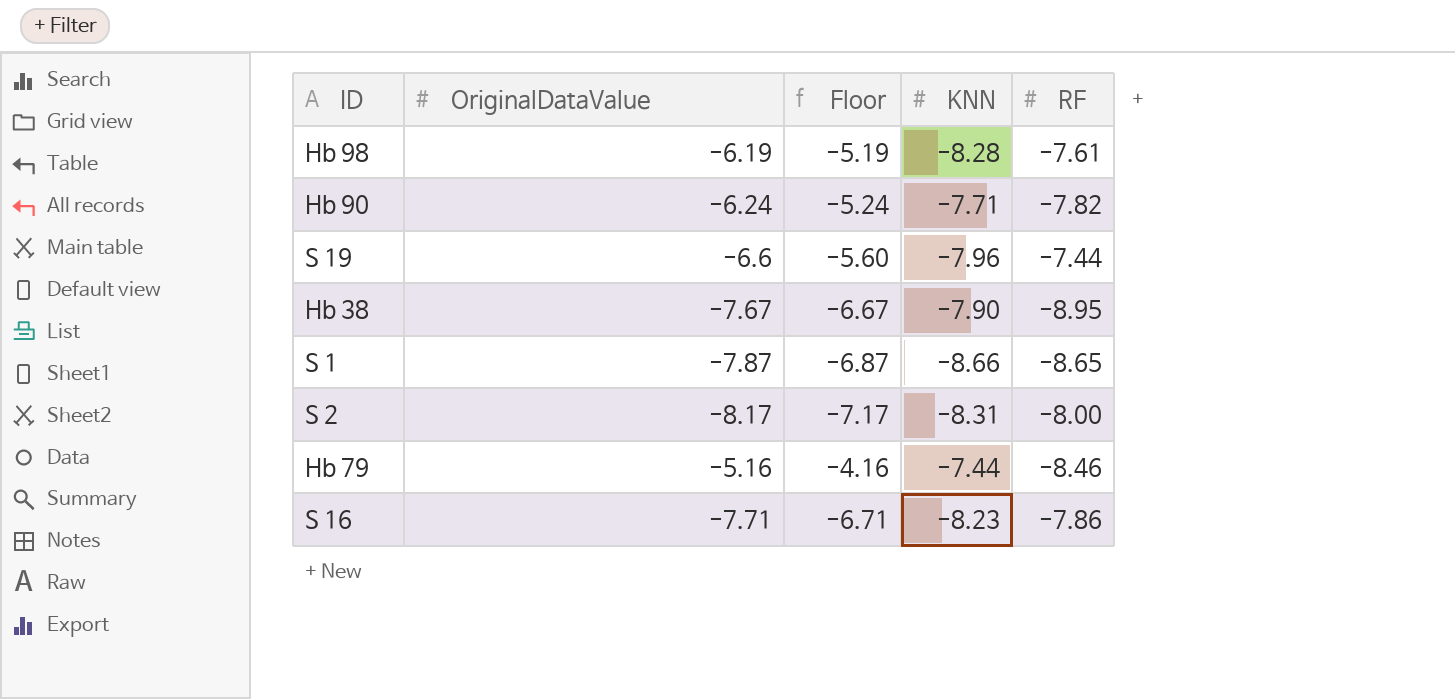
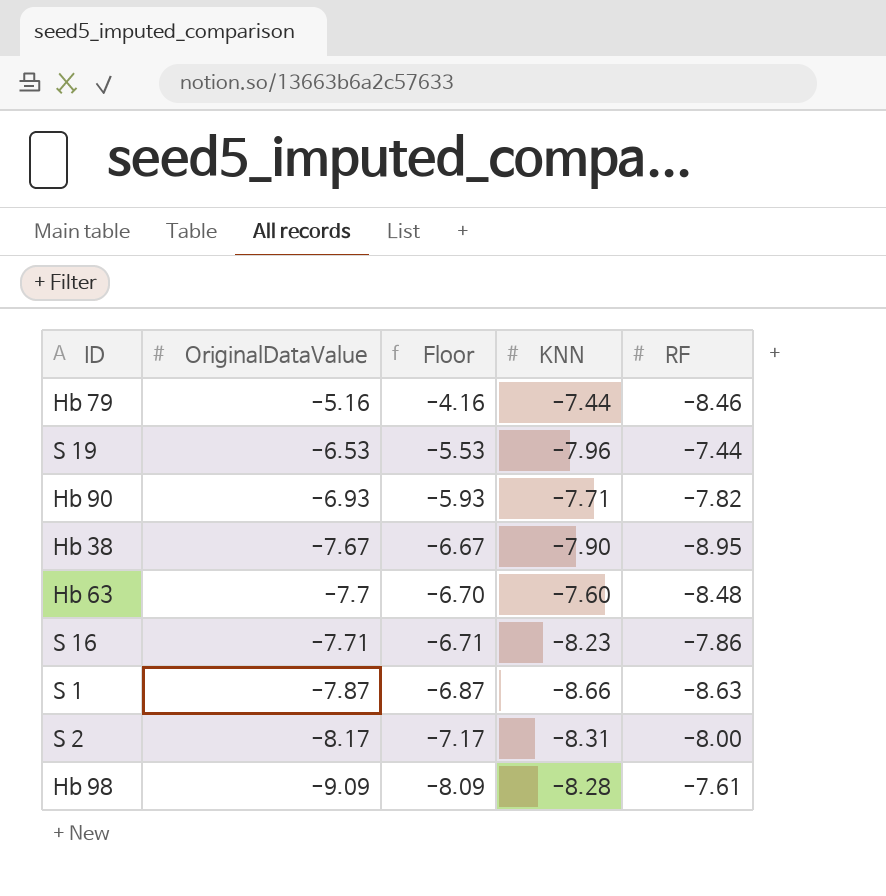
row order: none -> OriginalDataValue descending
S 19 | OriginalDataValue: -6.6 -> -6.53
S 19 | Floor: -5.60 -> -5.53
Hb 90 | OriginalDataValue: -6.24 -> -6.93
Hb 90 | Floor: -5.24 -> -5.93
row Hb 63: none -> -7.7 | -6.70 | -7.60 | -8.48
S 1 | RF: -8.65 -> -8.63
Hb 98 | OriginalDataValue: -6.19 -> -9.09
Hb 98 | Floor: -5.19 -> -8.09

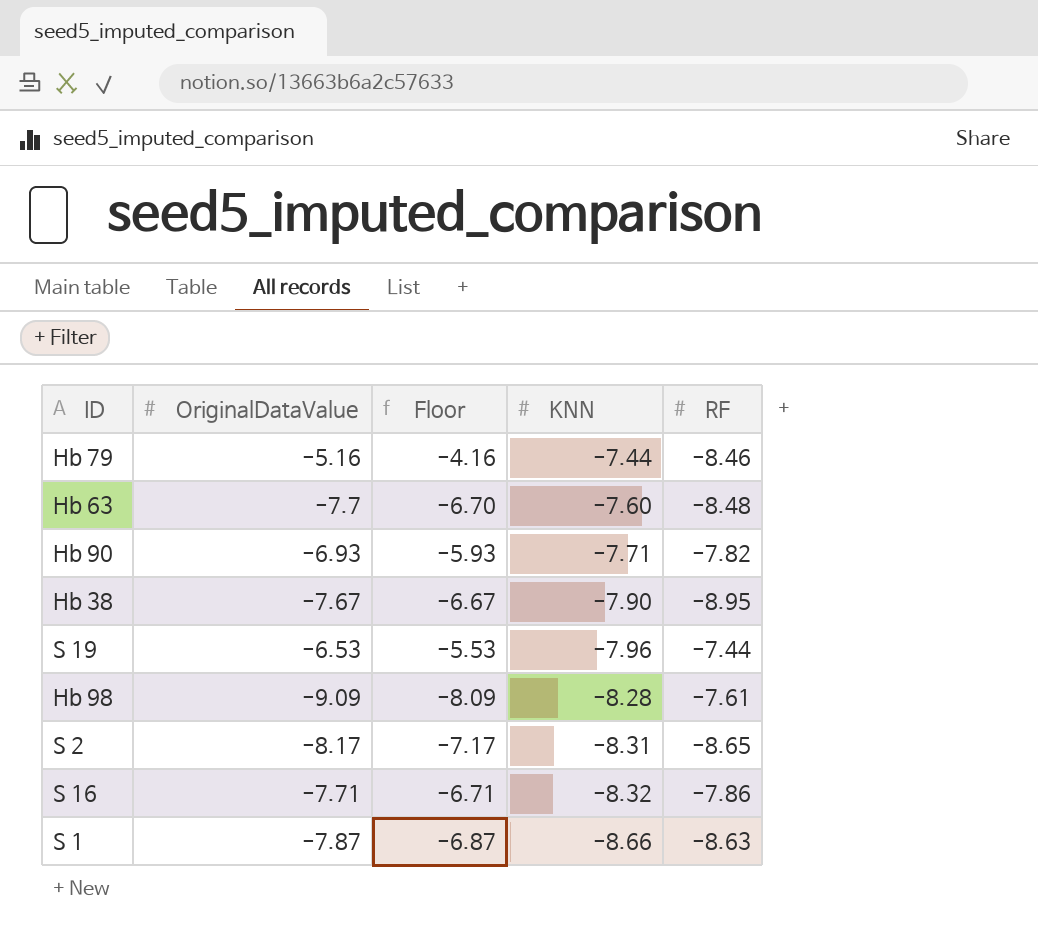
row order: OriginalDataValue descending -> KNN descending
S 2 | RF: -8.00 -> -8.65
S 16 | KNN: -8.23 -> -8.32

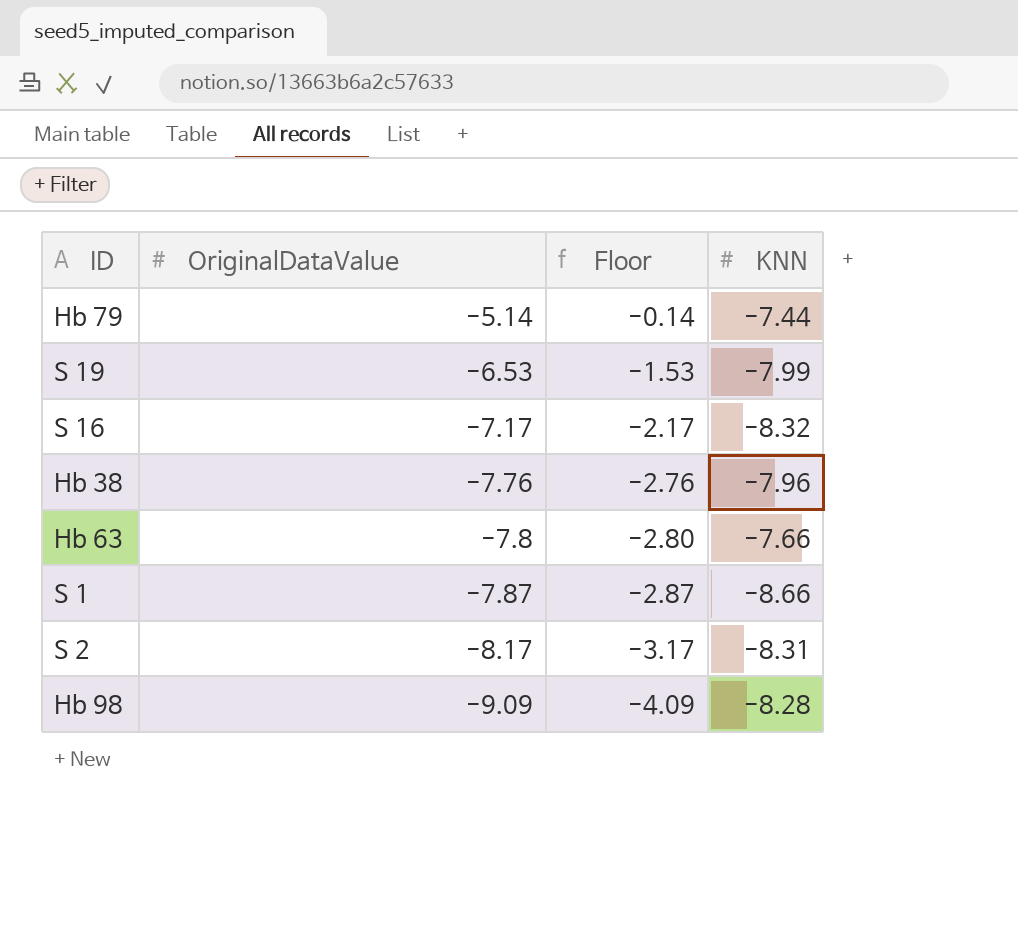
row order: KNN descending -> OriginalDataValue descending
column RF | position: 5 -> none
column Floor | formula: [OriginalDataValue] + 1 -> [OriginalDataValue] + 5
row Hb 90: -6.93 | -5.93 | -7.71 | -7.82 -> none
Hb 79 | OriginalDataValue: -5.16 -> -5.14
S 19 | KNN: -7.96 -> -7.99
S 16 | OriginalDataValue: -7.71 -> -7.17
Hb 38 | OriginalDataValue: -7.67 -> -7.76
Hb 38 | KNN: -7.90 -> -7.96
Hb 63 | OriginalDataValue: -7.7 -> -7.8
Hb 63 | KNN: -7.60 -> -7.66

